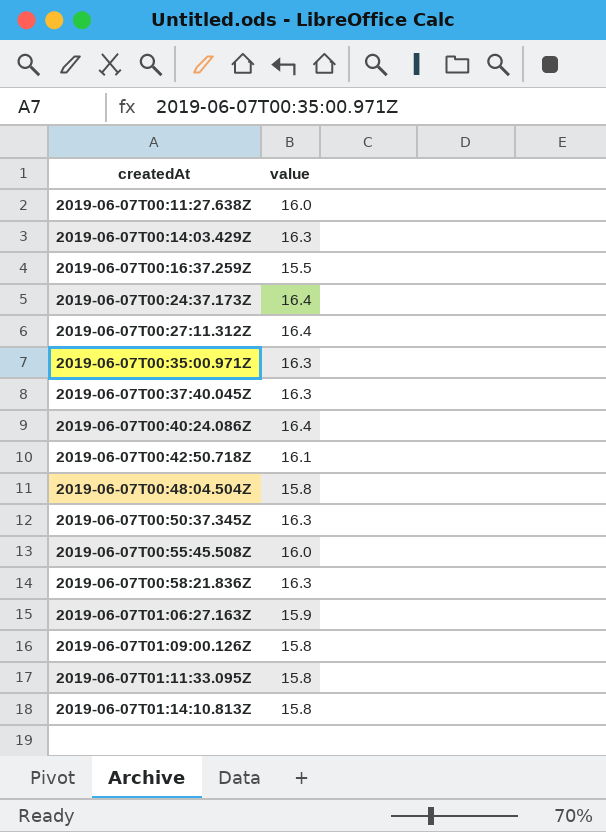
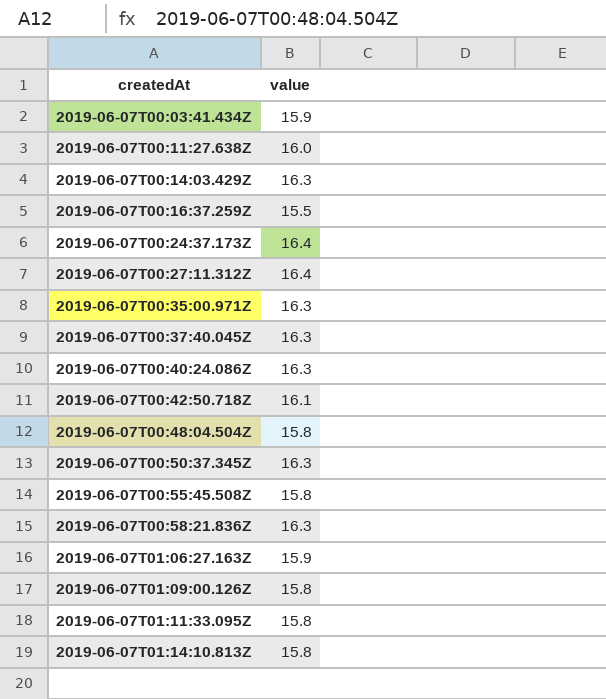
row 2019-06-07T00:03:41.434Z: none -> 15.9
2019-06-07T00:40:24.086Z | value: 16.4 -> 16.3
2019-06-07T00:55:45.508Z | value: 16.0 -> 15.8

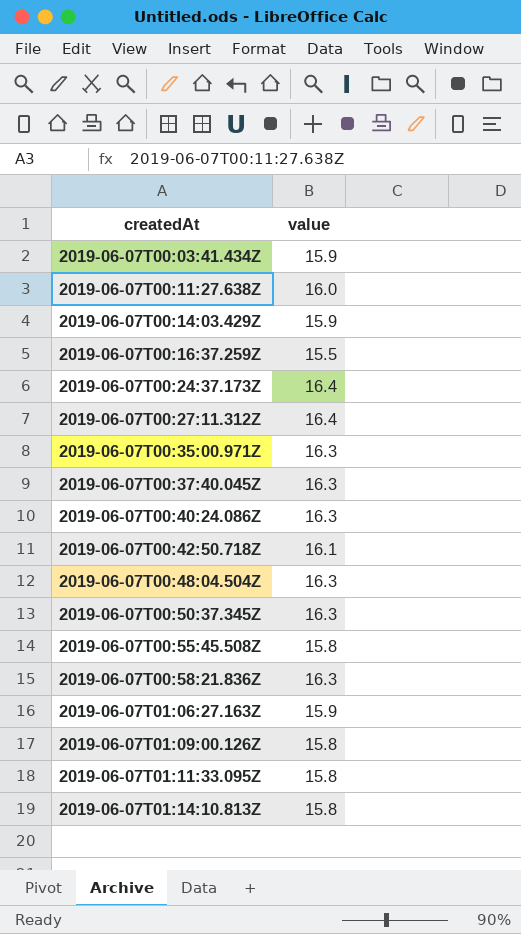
2019-06-07T00:14:03.429Z | value: 16.3 -> 15.9
2019-06-07T00:48:04.504Z | value: 15.8 -> 16.3

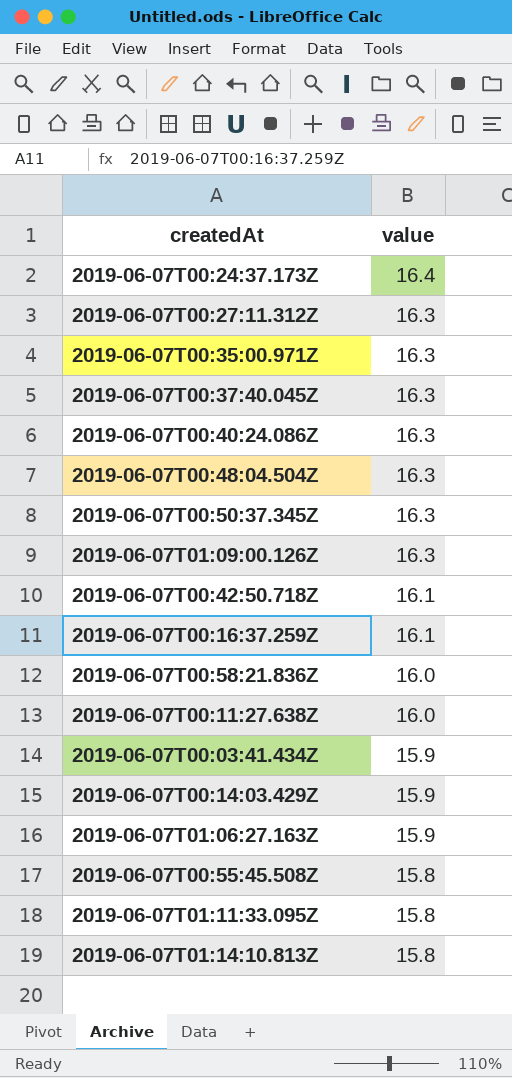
row order: createdAt ascending -> value descending
2019-06-07T00:27:11.312Z | value: 16.4 -> 16.3
2019-06-07T01:09:00.126Z | value: 15.8 -> 16.3
2019-06-07T00:16:37.259Z | value: 15.5 -> 16.1
2019-06-07T00:58:21.836Z | value: 16.3 -> 16.0

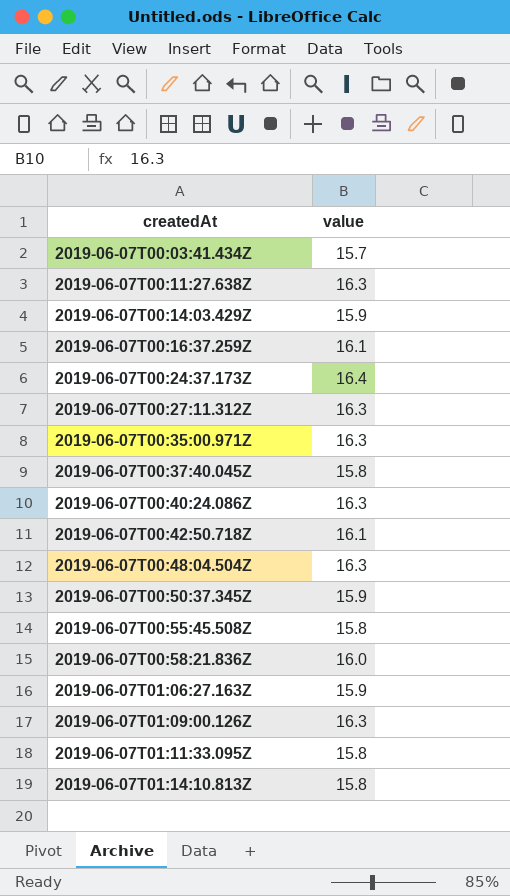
row order: value descending -> createdAt ascending
2019-06-07T00:03:41.434Z | value: 15.9 -> 15.7
2019-06-07T00:11:27.638Z | value: 16.0 -> 16.3
2019-06-07T00:37:40.045Z | value: 16.3 -> 15.8
2019-06-07T00:50:37.345Z | value: 16.3 -> 15.9

